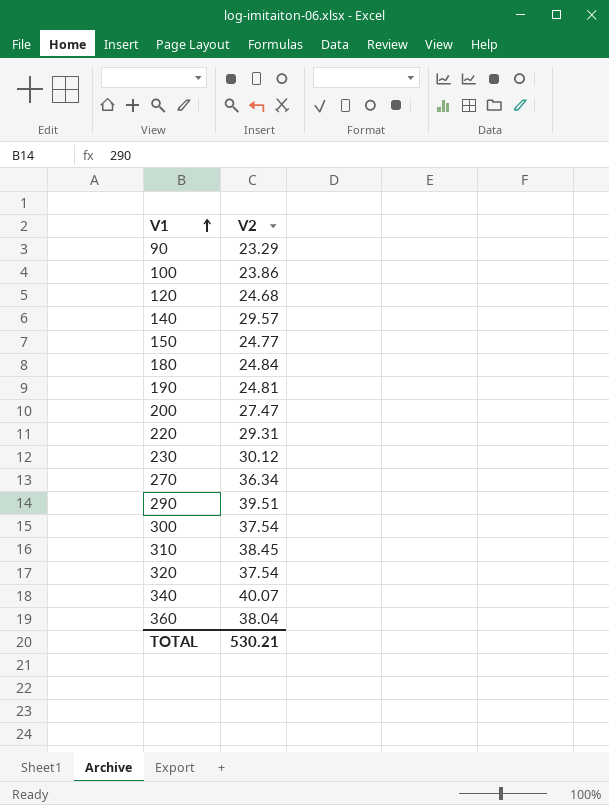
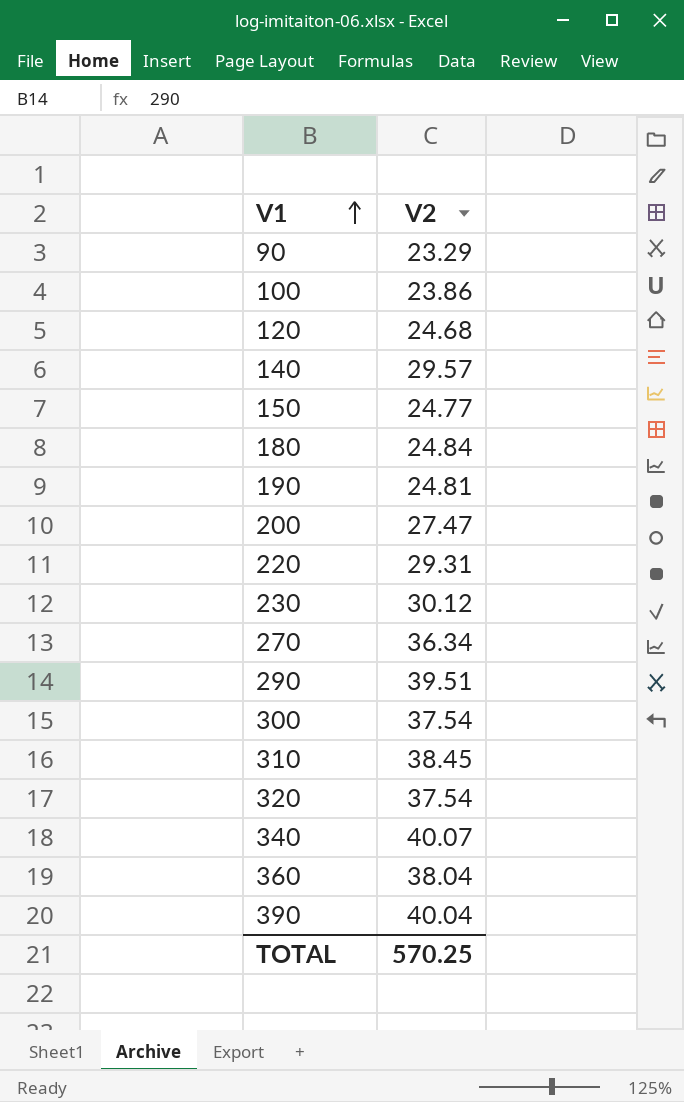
row 390: none -> 40.04
TOTAL | V2: 530.21 -> 570.25

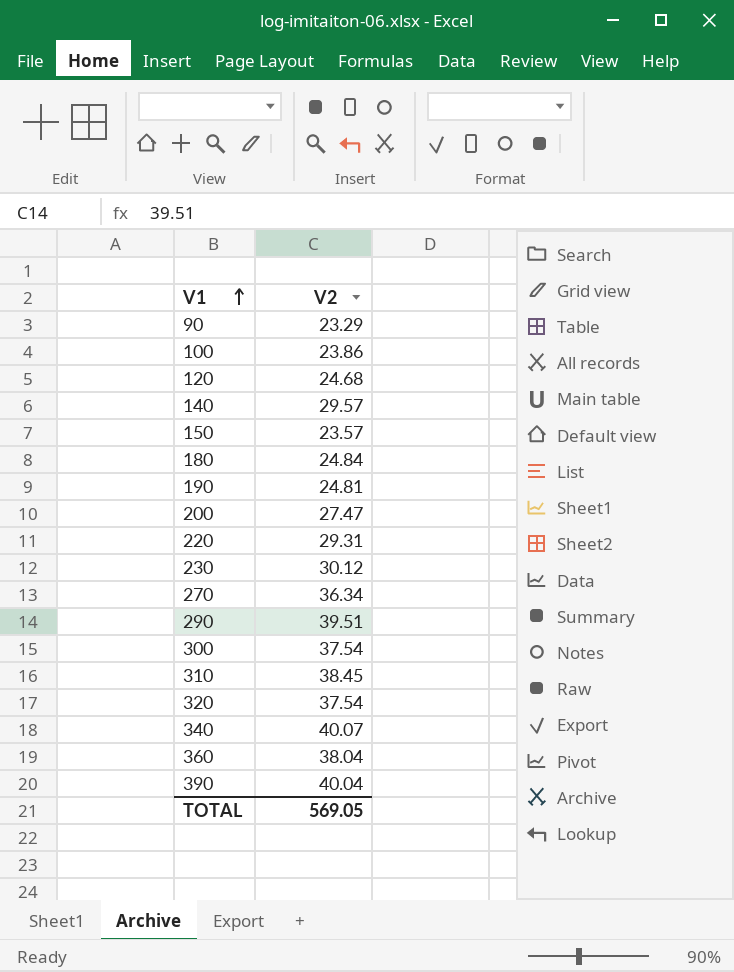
150 | V2: 24.77 -> 23.57
TOTAL | V2: 570.25 -> 569.05

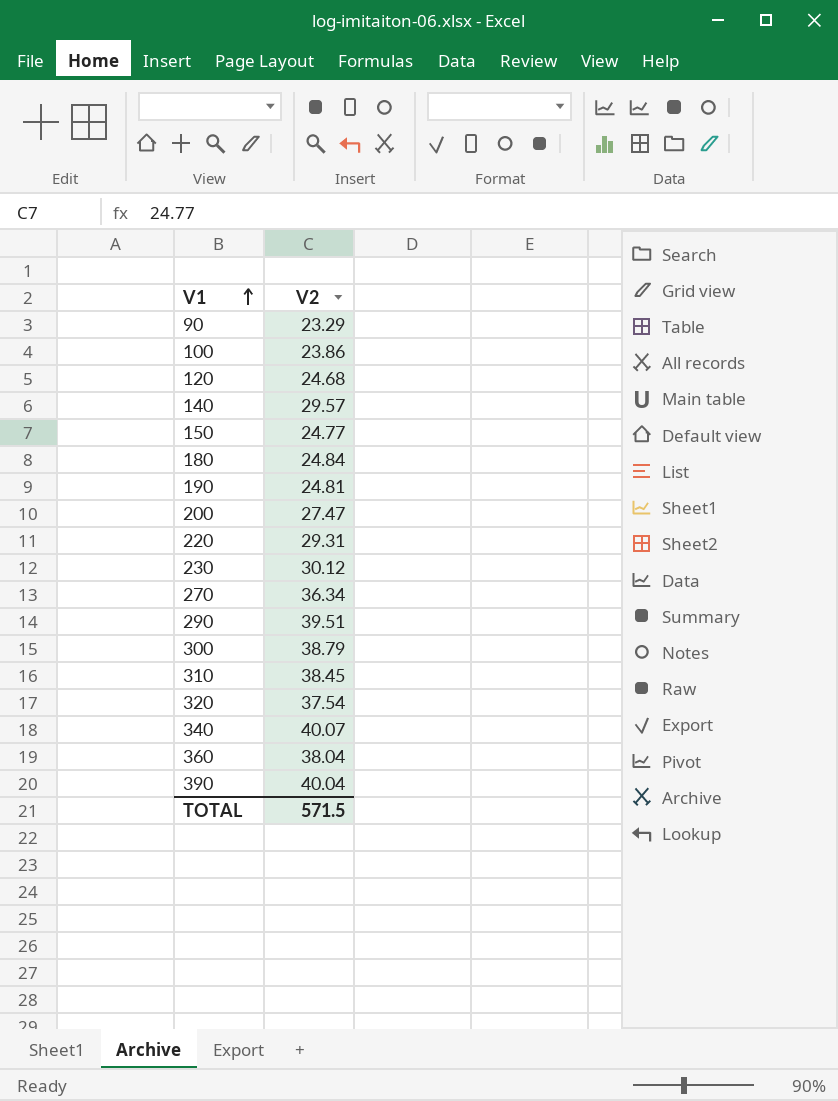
150 | V2: 23.57 -> 24.77
300 | V2: 37.54 -> 38.79
TOTAL | V2: 569.05 -> 571.5

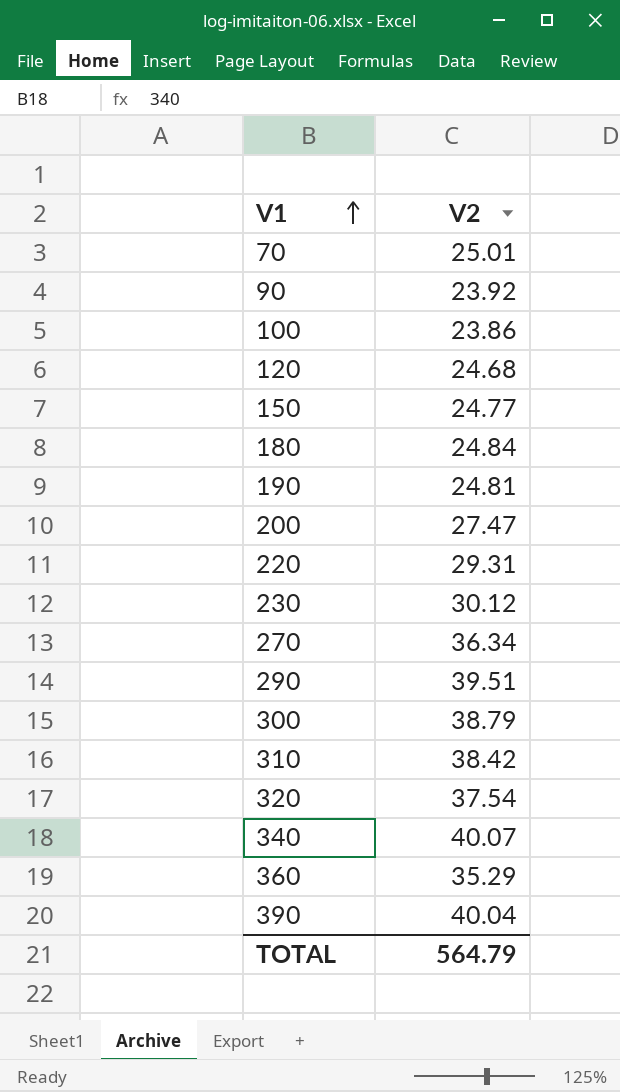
row 140: 29.57 -> none
row 70: none -> 25.01
90 | V2: 23.29 -> 23.92
310 | V2: 38.45 -> 38.42
360 | V2: 38.04 -> 35.29
TOTAL | V2: 571.5 -> 564.79

